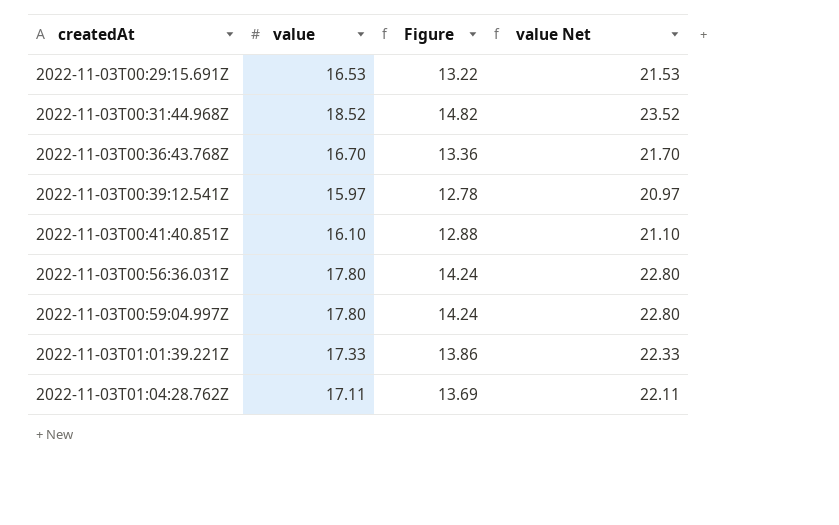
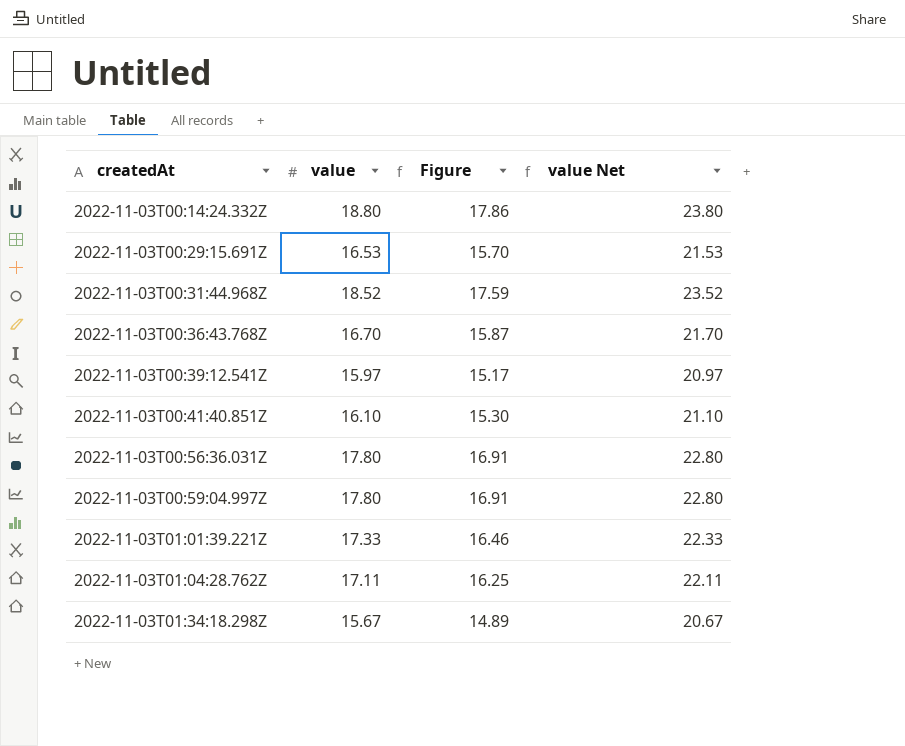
column Figure | formula: [value] * 0.8 -> [value] * 0.95
row 2022-11-03T00:14:24.332Z: none -> 18.80 | 17.86 | 23.80
row 2022-11-03T01:34:18.298Z: none -> 15.67 | 14.89 | 20.67

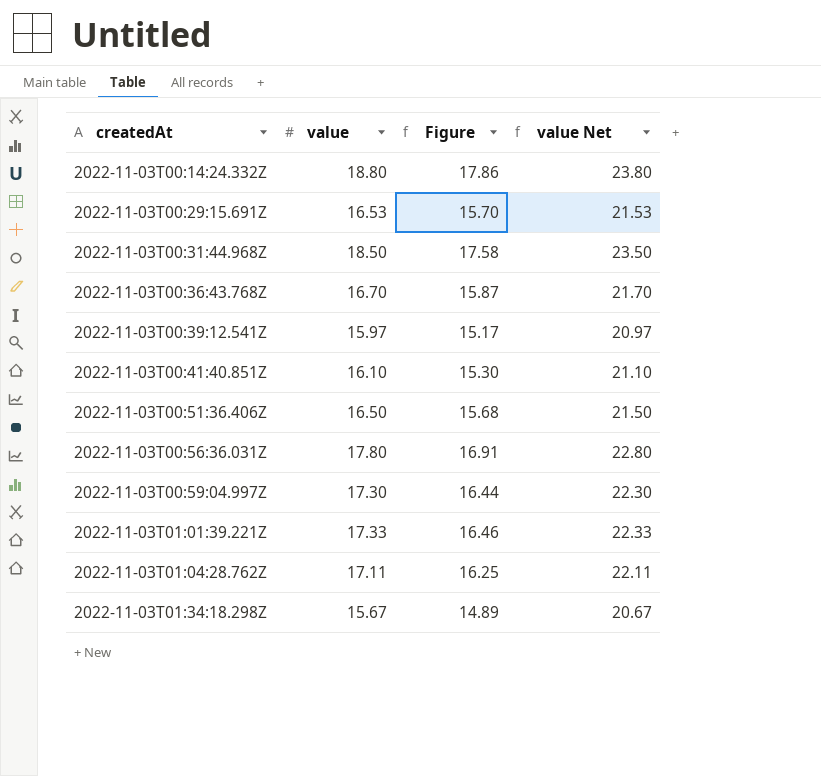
2022-11-03T00:31:44.968Z | value: 18.52 -> 18.50
2022-11-03T00:31:44.968Z | Figure: 17.59 -> 17.58
2022-11-03T00:31:44.968Z | value Net: 23.52 -> 23.50
row 2022-11-03T00:51:36.406Z: none -> 16.50 | 15.68 | 21.50
2022-11-03T00:59:04.997Z | value: 17.80 -> 17.30
2022-11-03T00:59:04.997Z | Figure: 16.91 -> 16.44
2022-11-03T00:59:04.997Z | value Net: 22.80 -> 22.30

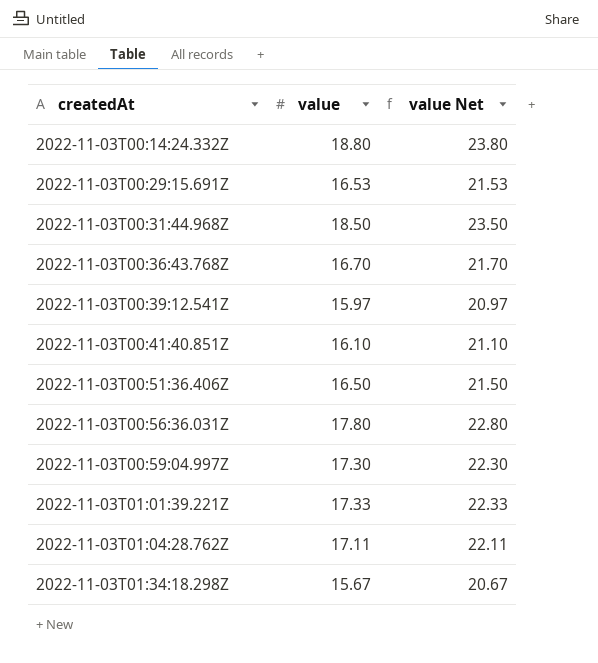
column Figure | formula: [value] * 0.95 -> none

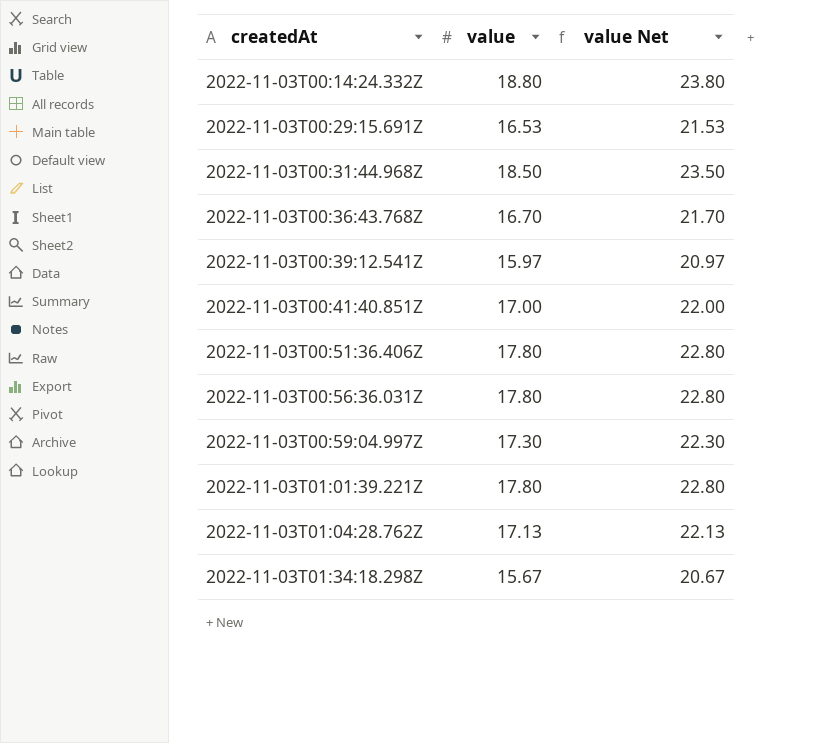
2022-11-03T00:41:40.851Z | value: 16.10 -> 17.00
2022-11-03T00:41:40.851Z | value Net: 21.10 -> 22.00
2022-11-03T00:51:36.406Z | value: 16.50 -> 17.80
2022-11-03T00:51:36.406Z | value Net: 21.50 -> 22.80
2022-11-03T01:01:39.221Z | value: 17.33 -> 17.80
2022-11-03T01:01:39.221Z | value Net: 22.33 -> 22.80
2022-11-03T01:04:28.762Z | value: 17.11 -> 17.13
2022-11-03T01:04:28.762Z | value Net: 22.11 -> 22.13

